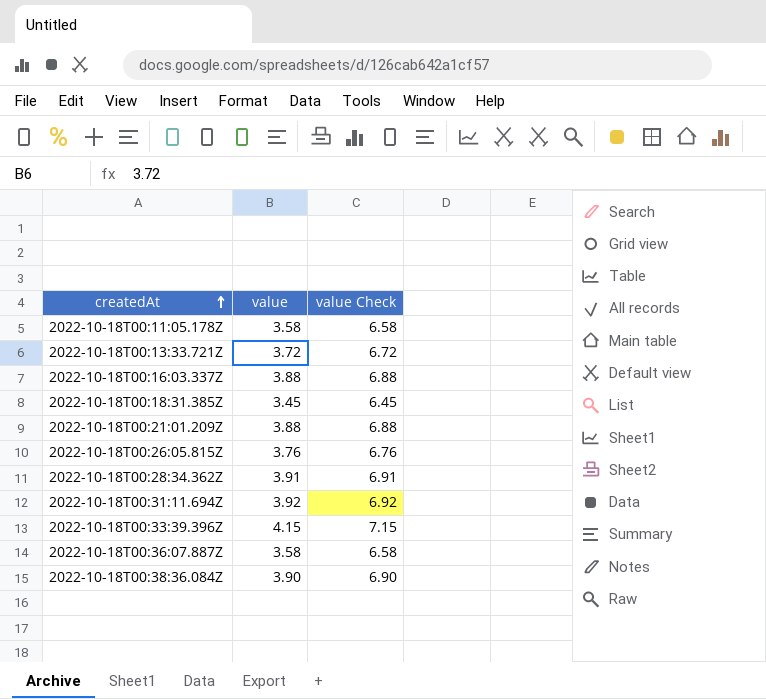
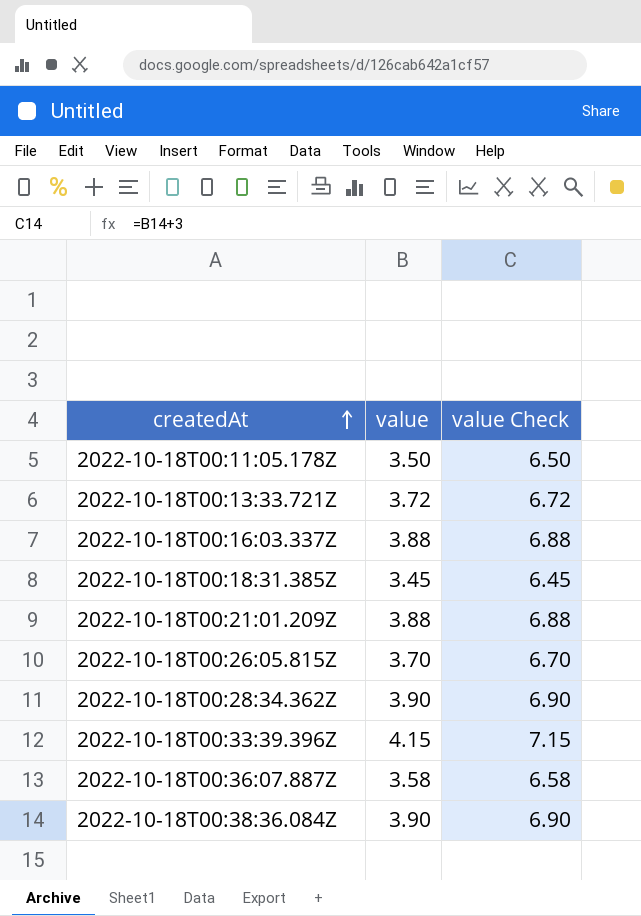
row 2022-10-18T00:31:11.694Z: 3.92 | 6.92 -> none
2022-10-18T00:11:05.178Z | value: 3.58 -> 3.50
2022-10-18T00:11:05.178Z | value Check: 6.58 -> 6.50
2022-10-18T00:26:05.815Z | value: 3.76 -> 3.70
2022-10-18T00:26:05.815Z | value Check: 6.76 -> 6.70
2022-10-18T00:28:34.362Z | value: 3.91 -> 3.90
2022-10-18T00:28:34.362Z | value Check: 6.91 -> 6.90

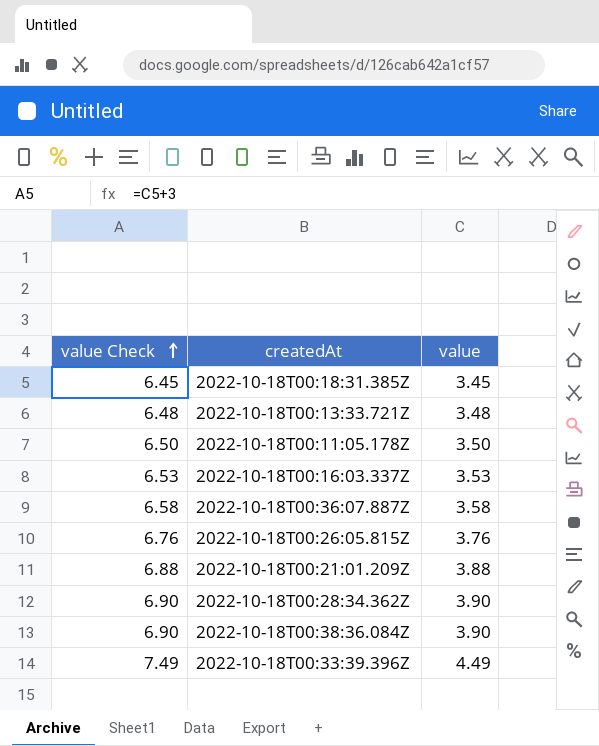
row order: createdAt ascending -> value Check ascending
column value Check | position: 3 -> 1
2022-10-18T00:13:33.721Z | value Check: 6.72 -> 6.48
2022-10-18T00:13:33.721Z | value: 3.72 -> 3.48
2022-10-18T00:16:03.337Z | value Check: 6.88 -> 6.53
2022-10-18T00:16:03.337Z | value: 3.88 -> 3.53
2022-10-18T00:26:05.815Z | value Check: 6.70 -> 6.76
2022-10-18T00:26:05.815Z | value: 3.70 -> 3.76
2022-10-18T00:33:39.396Z | value Check: 7.15 -> 7.49
2022-10-18T00:33:39.396Z | value: 4.15 -> 4.49

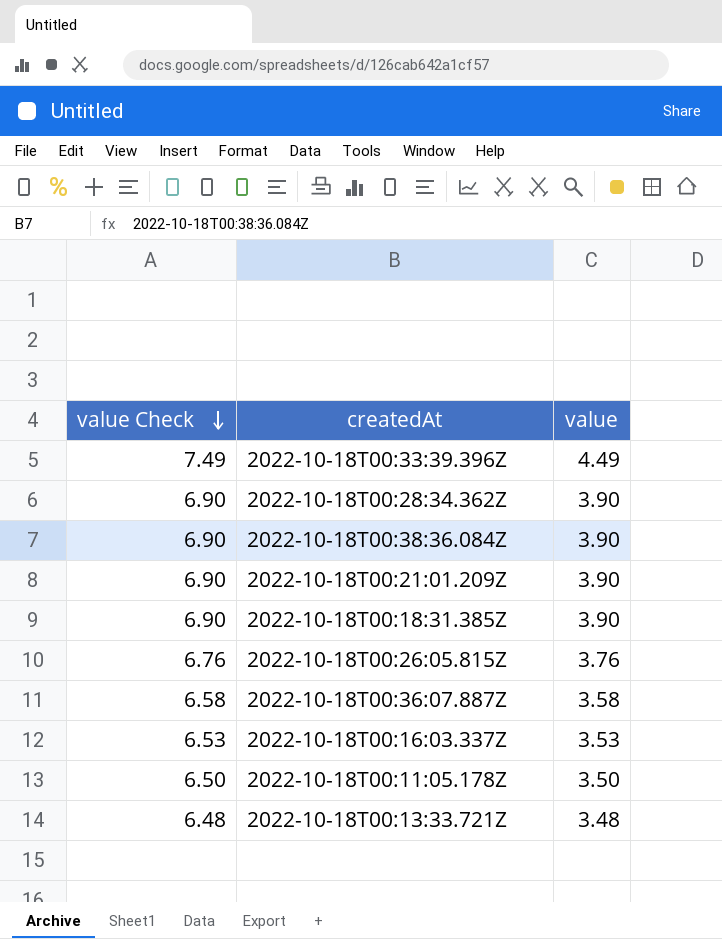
row order: value Check ascending -> value Check descending
2022-10-18T00:21:01.209Z | value Check: 6.88 -> 6.90
2022-10-18T00:21:01.209Z | value: 3.88 -> 3.90
2022-10-18T00:18:31.385Z | value Check: 6.45 -> 6.90
2022-10-18T00:18:31.385Z | value: 3.45 -> 3.90

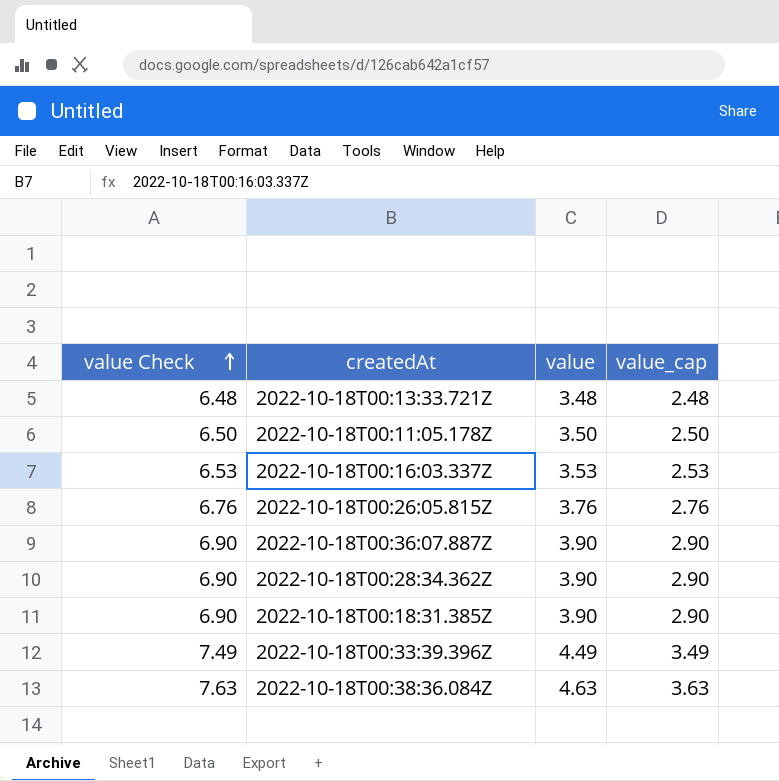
row order: value Check descending -> value Check ascending
column value_cap | formula: none -> [value] - 1
row 2022-10-18T00:21:01.209Z: 6.90 | 3.90 -> none
2022-10-18T00:36:07.887Z | value Check: 6.58 -> 6.90
2022-10-18T00:36:07.887Z | value: 3.58 -> 3.90
2022-10-18T00:38:36.084Z | value Check: 6.90 -> 7.63
2022-10-18T00:38:36.084Z | value: 3.90 -> 4.63

